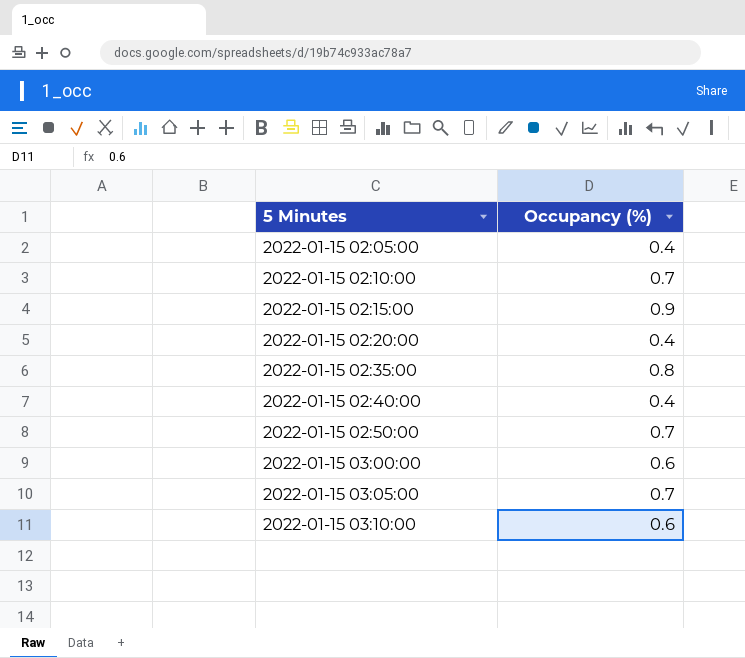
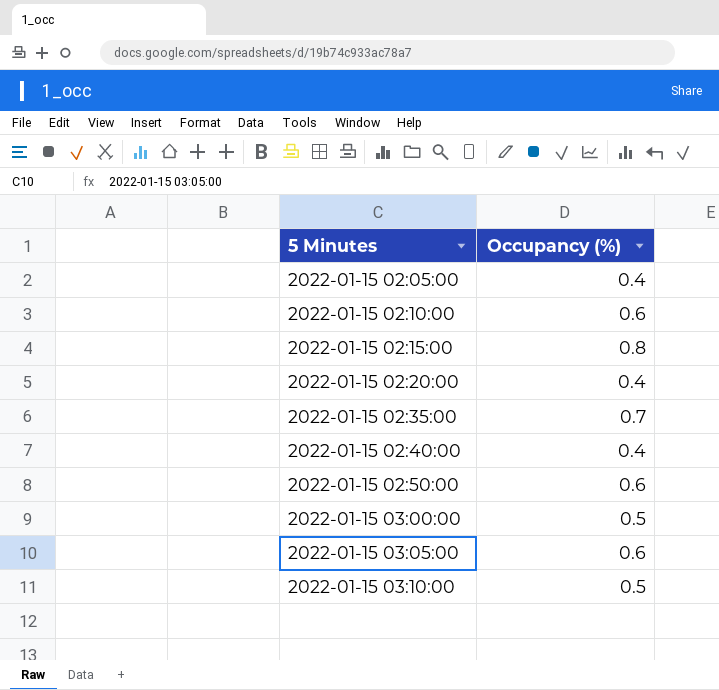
2022-01-15 02:10:00 | Occupancy (%): 0.7 -> 0.6
2022-01-15 02:15:00 | Occupancy (%): 0.9 -> 0.8
2022-01-15 02:35:00 | Occupancy (%): 0.8 -> 0.7
2022-01-15 02:50:00 | Occupancy (%): 0.7 -> 0.6
2022-01-15 03:00:00 | Occupancy (%): 0.6 -> 0.5
2022-01-15 03:05:00 | Occupancy (%): 0.7 -> 0.6
2022-01-15 03:10:00 | Occupancy (%): 0.6 -> 0.5

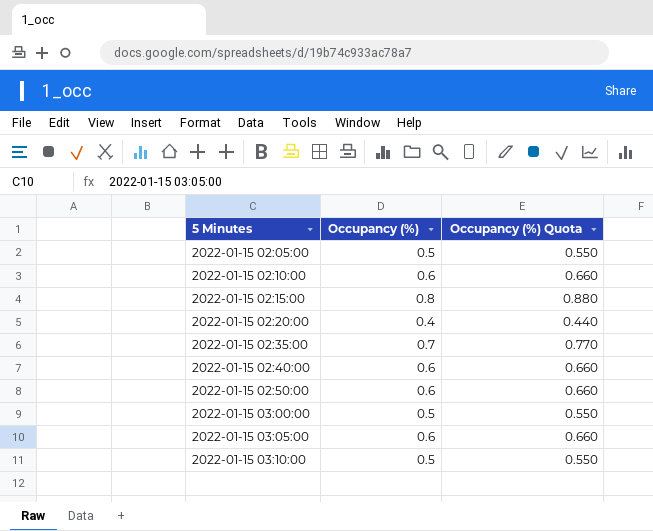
column Occupancy (%) Quota | formula: none -> [Occupancy (%)] * 1.1
2022-01-15 02:05:00 | Occupancy (%): 0.4 -> 0.5
2022-01-15 02:40:00 | Occupancy (%): 0.4 -> 0.6

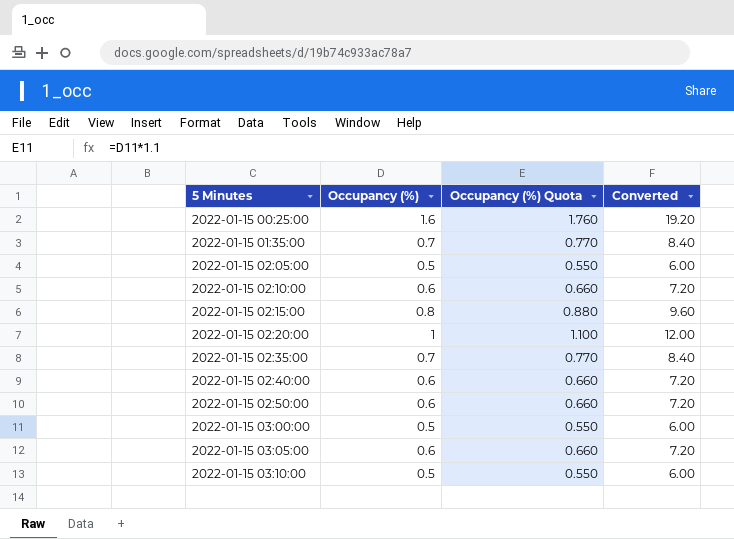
column Converted | formula: none -> [Occupancy (%)] * 12
row 2022-01-15 00:25:00: none -> 1.6 | 1.760 | 19.20
row 2022-01-15 01:35:00: none -> 0.7 | 0.770 | 8.40
2022-01-15 02:20:00 | Occupancy (%): 0.4 -> 1
2022-01-15 02:20:00 | Occupancy (%) Quota: 0.440 -> 1.100

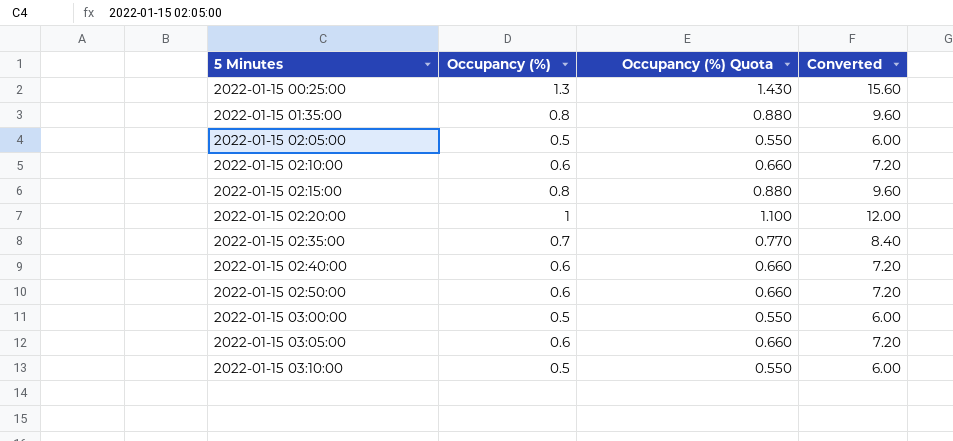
2022-01-15 00:25:00 | Occupancy (%): 1.6 -> 1.3
2022-01-15 00:25:00 | Occupancy (%) Quota: 1.760 -> 1.430
2022-01-15 00:25:00 | Converted: 19.20 -> 15.60
2022-01-15 01:35:00 | Occupancy (%): 0.7 -> 0.8
2022-01-15 01:35:00 | Occupancy (%) Quota: 0.770 -> 0.880
2022-01-15 01:35:00 | Converted: 8.40 -> 9.60

